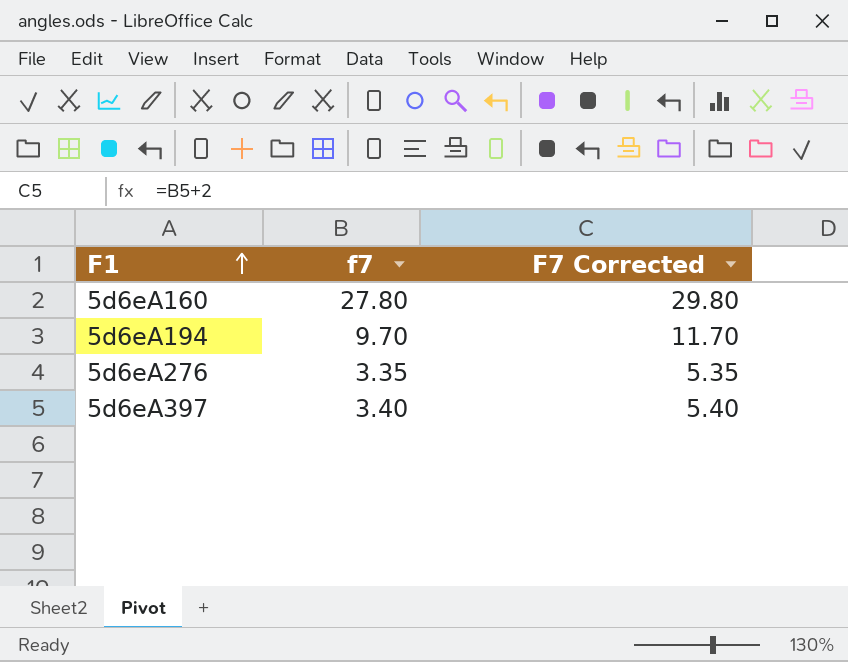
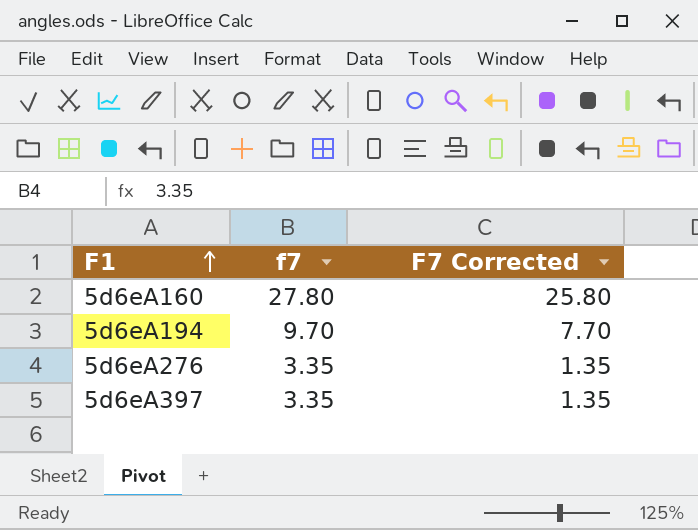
column F7 Corrected | formula: [f7] + 2 -> [f7] - 2
5d6eA397 | f7: 3.40 -> 3.35

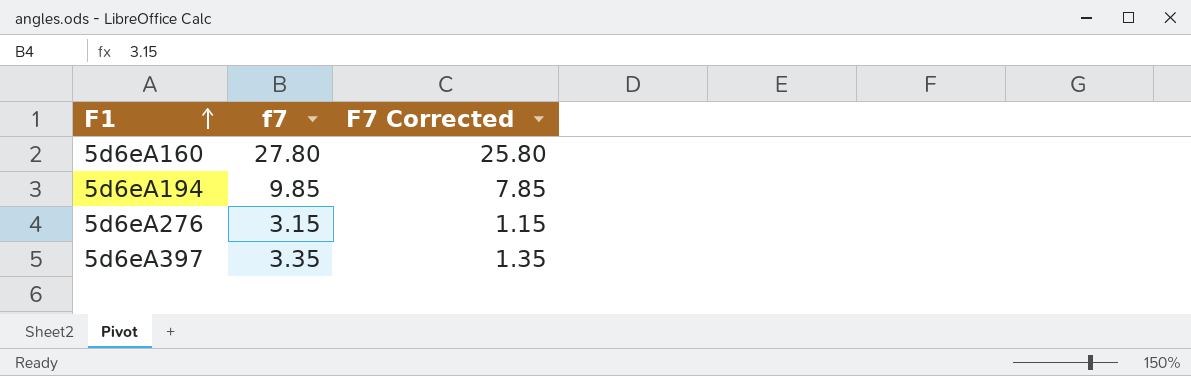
5d6eA194 | f7: 9.70 -> 9.85
5d6eA194 | F7 Corrected: 7.70 -> 7.85
5d6eA276 | f7: 3.35 -> 3.15
5d6eA276 | F7 Corrected: 1.35 -> 1.15

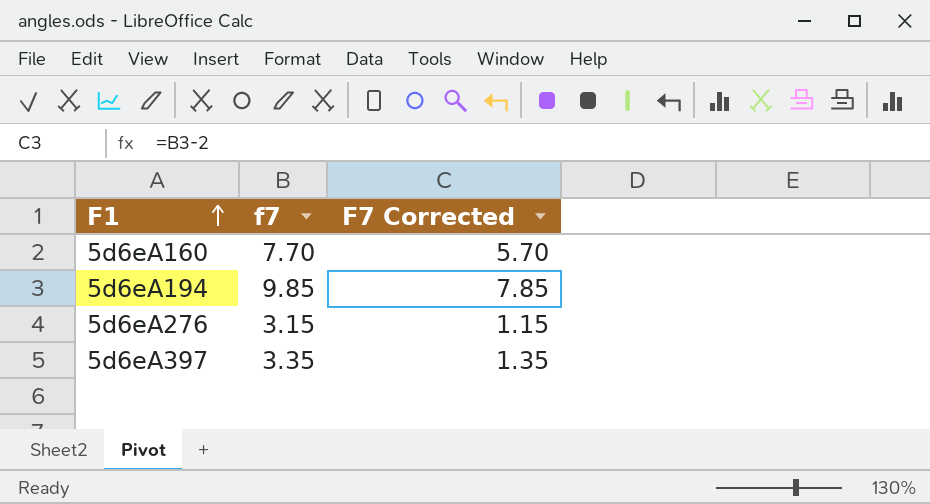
5d6eA160 | f7: 27.80 -> 7.70
5d6eA160 | F7 Corrected: 25.80 -> 5.70

